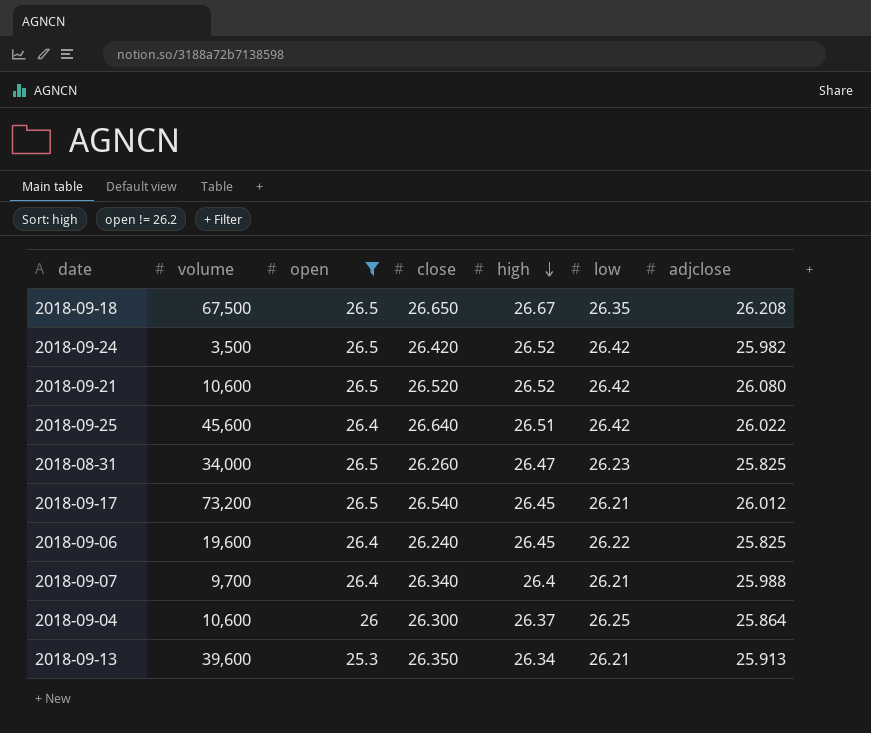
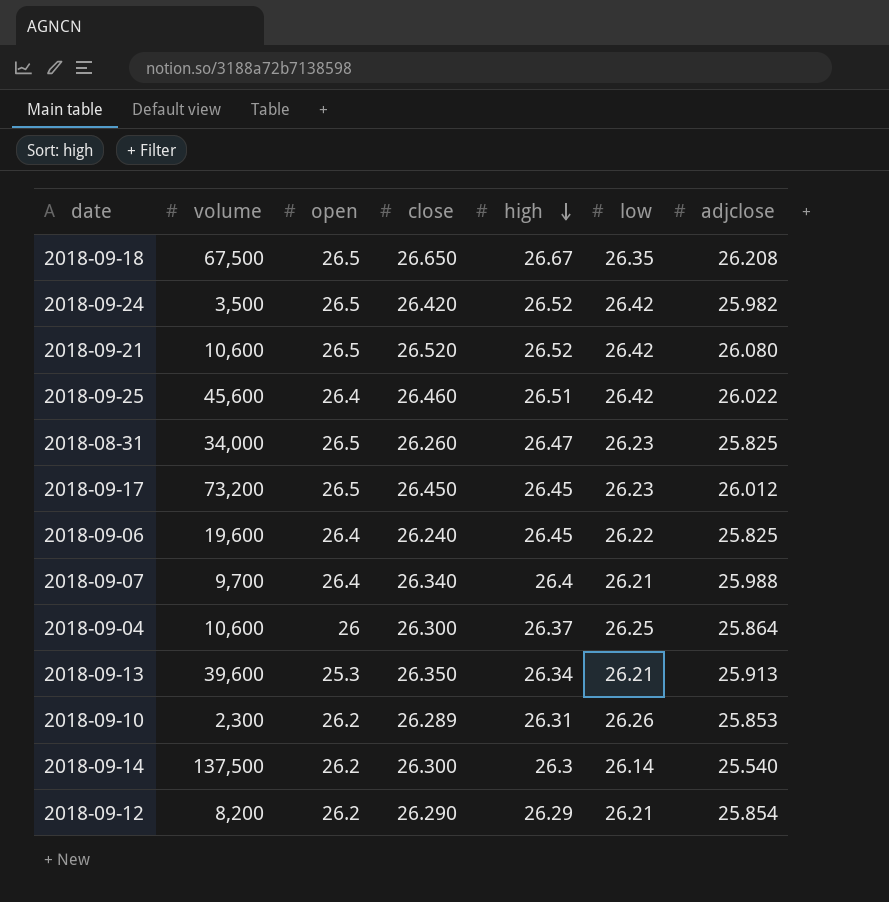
filter: open != 26.2 -> none
2018-09-25 | close: 26.640 -> 26.460
2018-09-17 | close: 26.540 -> 26.450
2018-09-17 | low: 26.21 -> 26.23

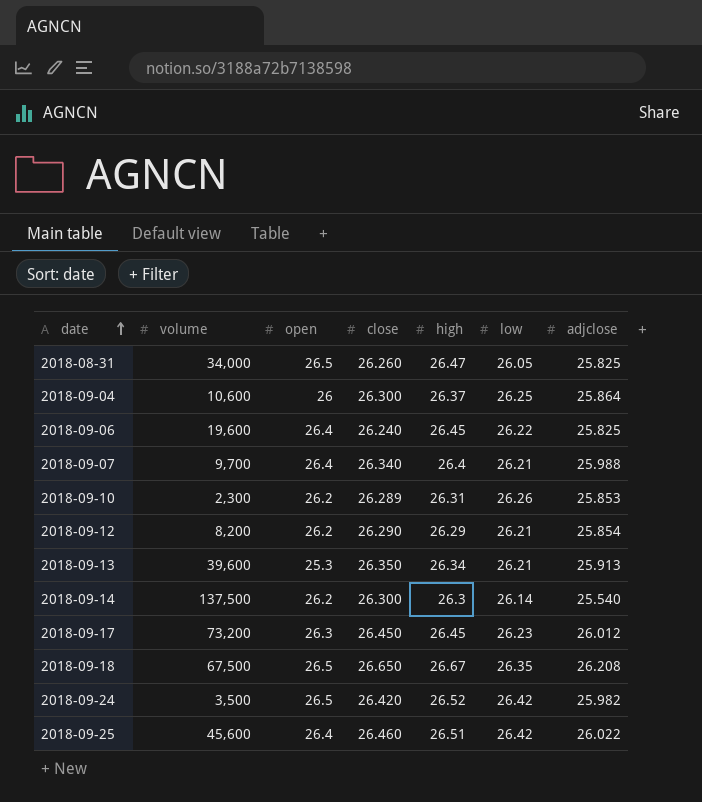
row order: high descending -> date ascending
row 2018-09-21: 10,600 | 26.5 | 26.520 | 26.52 | 26.42 | 26.080 -> none
2018-08-31 | low: 26.23 -> 26.05
2018-09-17 | open: 26.5 -> 26.3

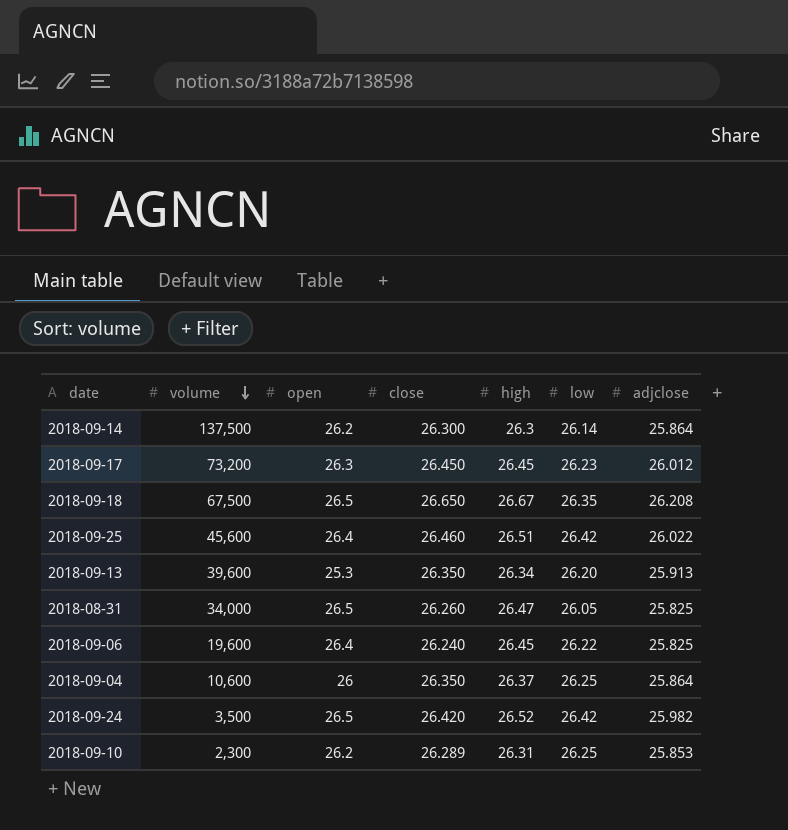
row order: date ascending -> volume descending
row 2018-09-07: 9,700 | 26.4 | 26.340 | 26.4 | 26.21 | 25.988 -> none
row 2018-09-12: 8,200 | 26.2 | 26.290 | 26.29 | 26.21 | 25.854 -> none
2018-09-14 | adjclose: 25.540 -> 25.864
2018-09-13 | low: 26.21 -> 26.20
2018-09-04 | close: 26.300 -> 26.350
2018-09-10 | low: 26.26 -> 26.25

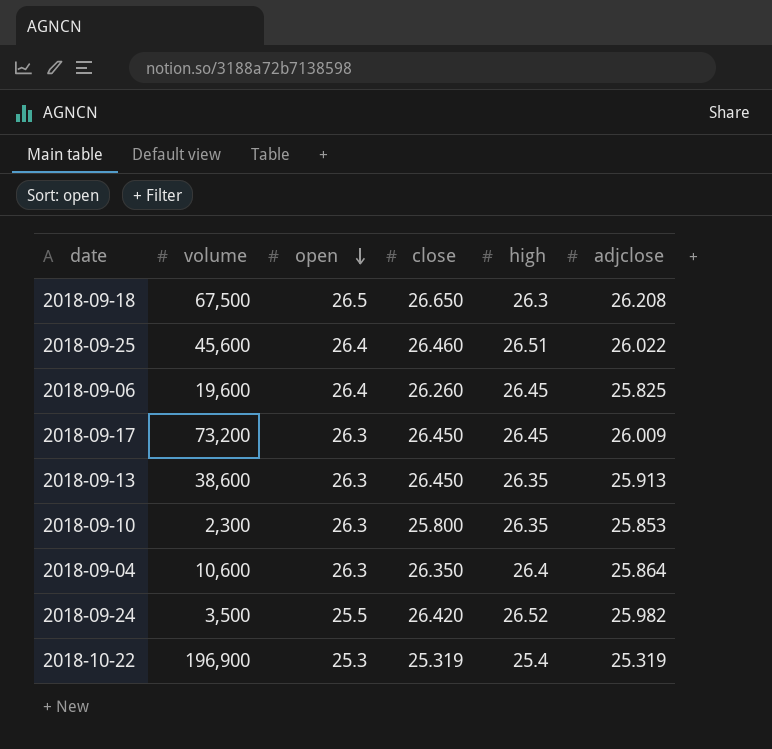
row order: volume descending -> open descending
column low | position: 6 -> none
row 2018-09-14: 137,500 | 26.2 | 26.300 | 26.3 | 26.14 | 25.864 -> none
row 2018-08-31: 34,000 | 26.5 | 26.260 | 26.47 | 26.05 | 25.825 -> none
2018-09-18 | high: 26.67 -> 26.3
2018-09-06 | close: 26.240 -> 26.260
2018-09-17 | adjclose: 26.012 -> 26.009
2018-09-13 | volume: 39,600 -> 38,600
2018-09-13 | open: 25.3 -> 26.3
2018-09-13 | close: 26.350 -> 26.450
2018-09-13 | high: 26.34 -> 26.35
2018-09-10 | open: 26.2 -> 26.3
2018-09-10 | close: 26.289 -> 25.800
2018-09-10 | high: 26.31 -> 26.35
2018-09-04 | open: 26 -> 26.3
2018-09-04 | high: 26.37 -> 26.4
2018-09-24 | open: 26.5 -> 25.5
row 2018-10-22: none -> 196,900 | 25.3 | 25.319 | 25.4 | 25.319

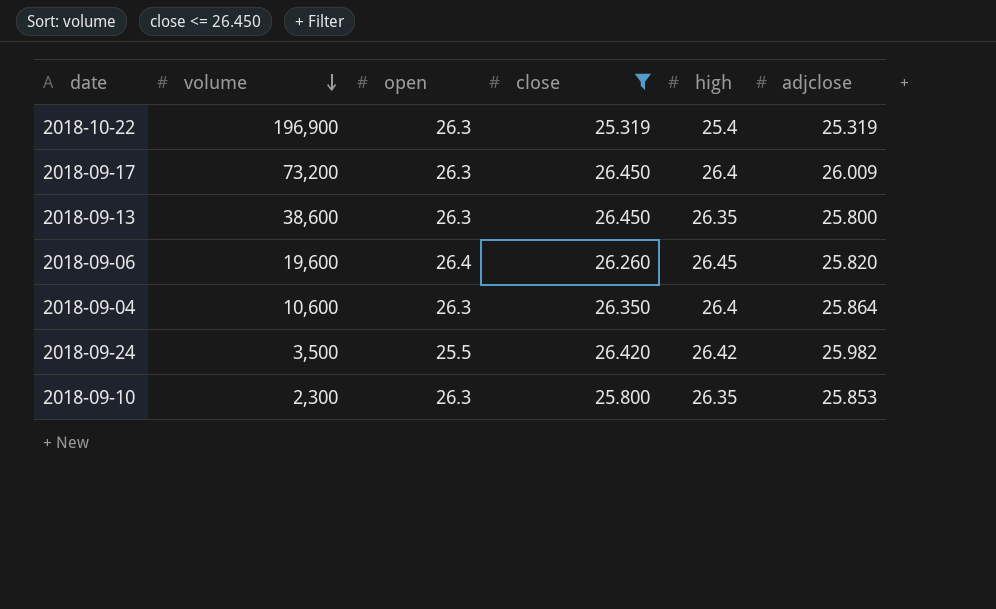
filter: none -> close <= 26.450
row order: open descending -> volume descending
2018-10-22 | open: 25.3 -> 26.3
2018-09-17 | high: 26.45 -> 26.4
2018-09-13 | adjclose: 25.913 -> 25.800
2018-09-06 | adjclose: 25.825 -> 25.820
2018-09-24 | high: 26.52 -> 26.42

